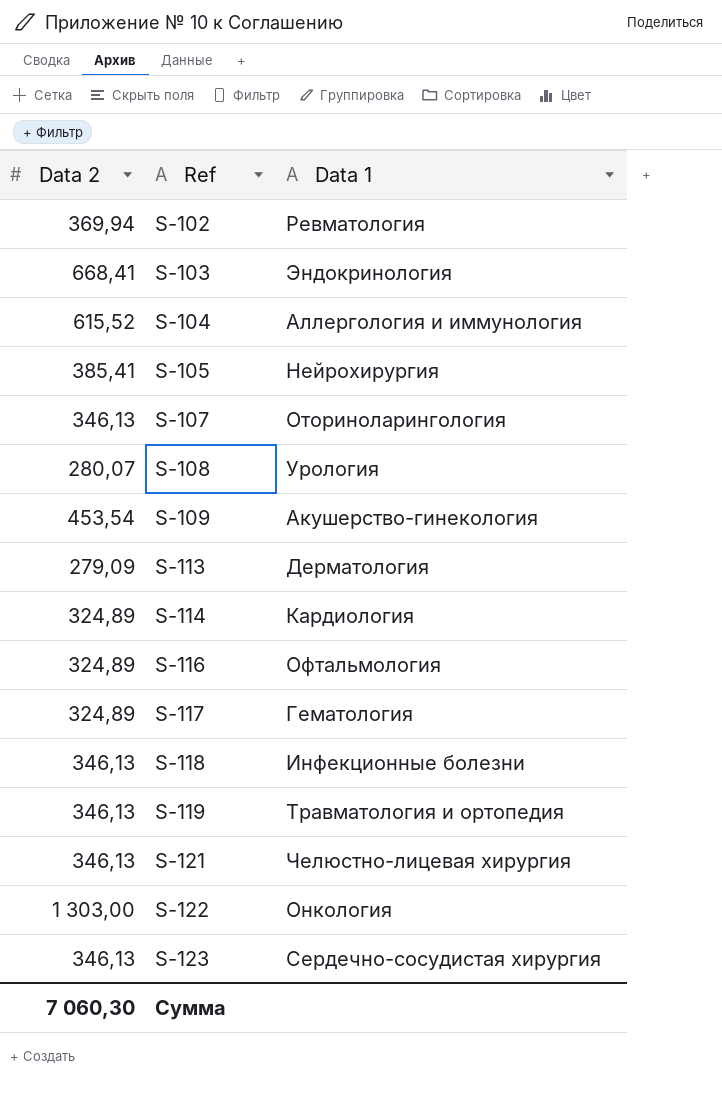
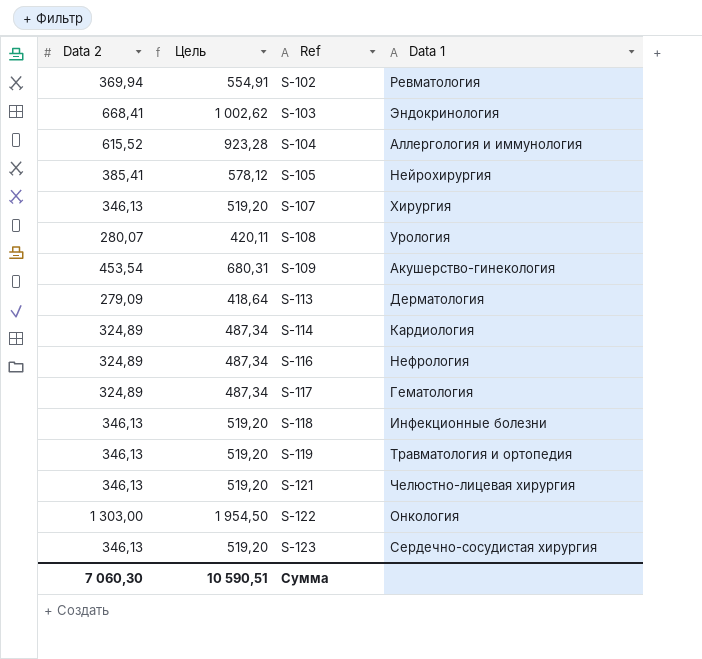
column Цель | formula: none -> [Data 2] * 1,5
S-107 | Data 1: Оториноларингология -> Хирургия
S-116 | Data 1: Офтальмология -> Нефрология

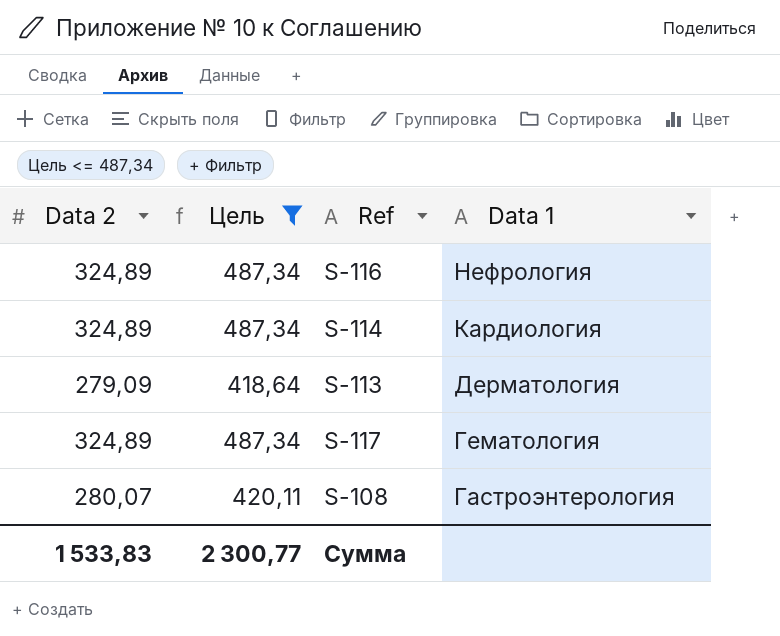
filter: none -> Цель <= 487,34
row order: Ref ascending -> Data 1 descending
S-108 | Data 1: Урология -> Гастроэнтерология
Сумма | Data 2: 7 060,30 -> 1 533,83
Сумма | Цель: 10 590,51 -> 2 300,77

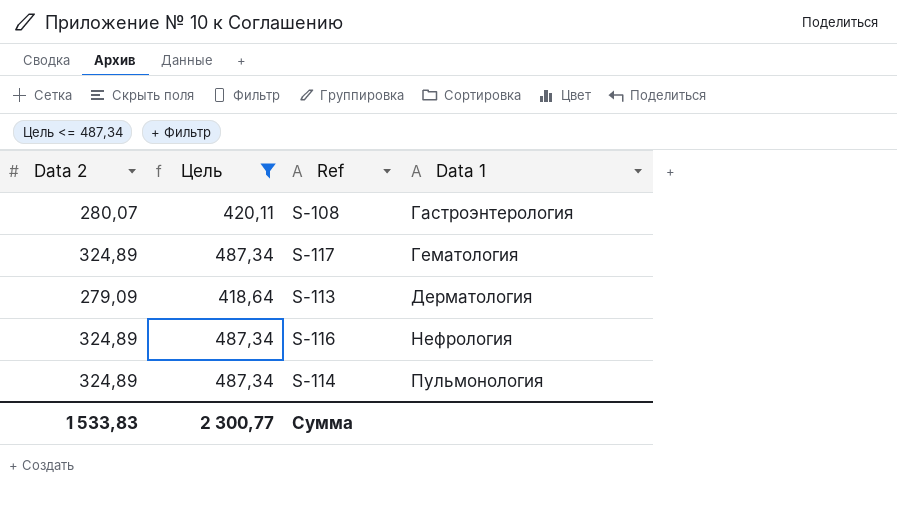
row order: Data 1 descending -> Data 1 ascending
S-114 | Data 1: Кардиология -> Пульмонология

